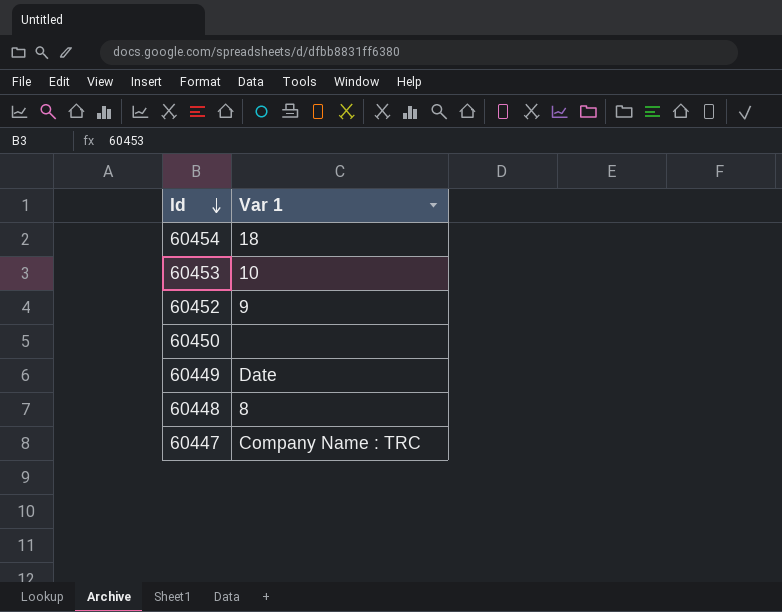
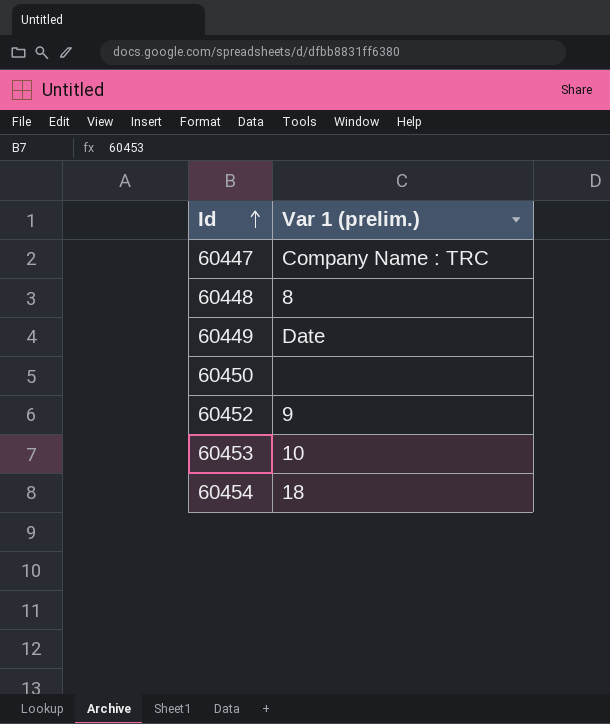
row order: Id descending -> Id ascending
column name: Var 1 -> Var 1 (prelim.)

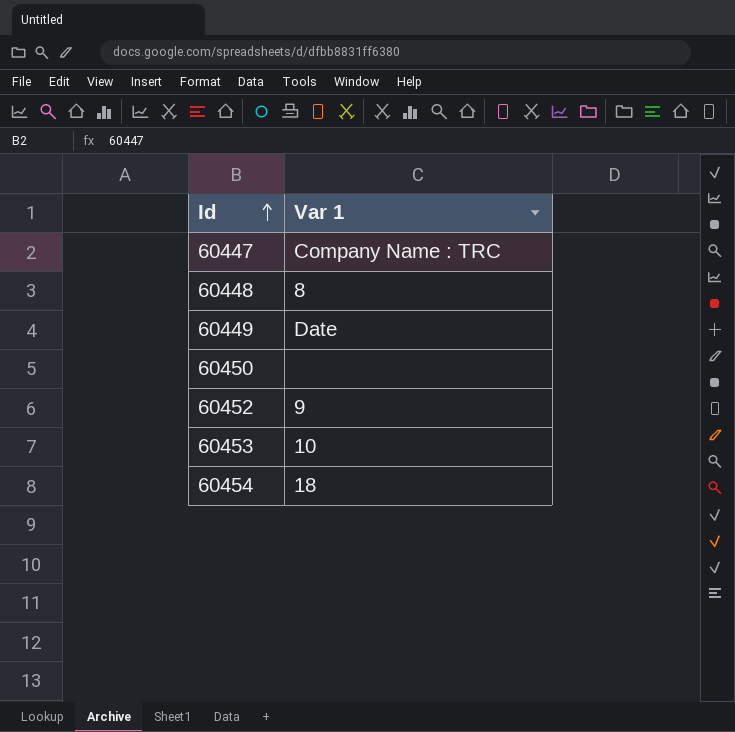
column name: Var 1 (prelim.) -> Var 1

